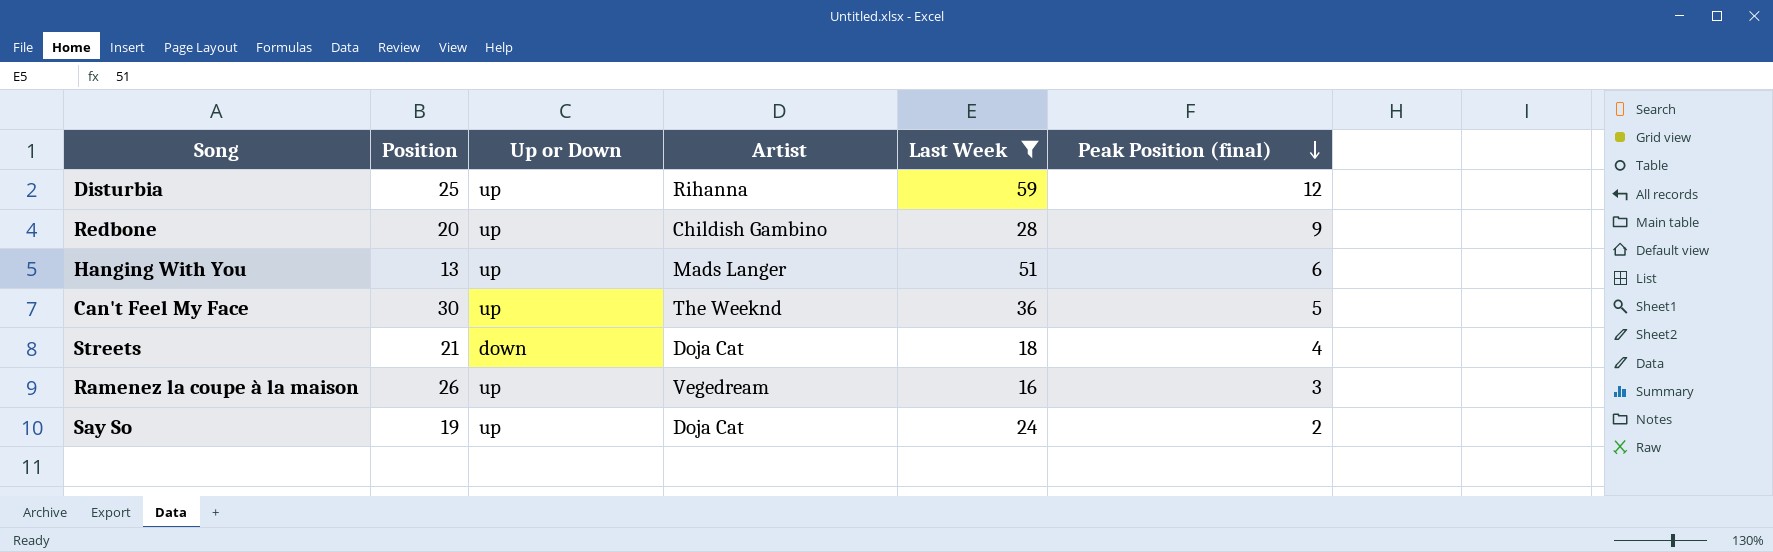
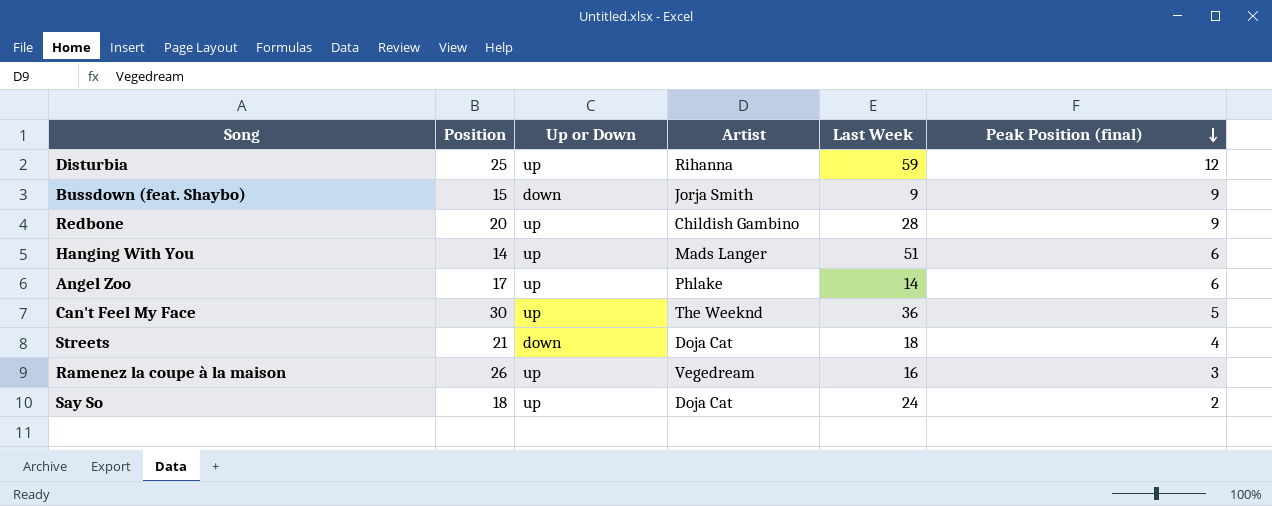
filter: Last Week >= 16 -> none
Hanging With You | Position: 13 -> 14
Say So | Position: 19 -> 18

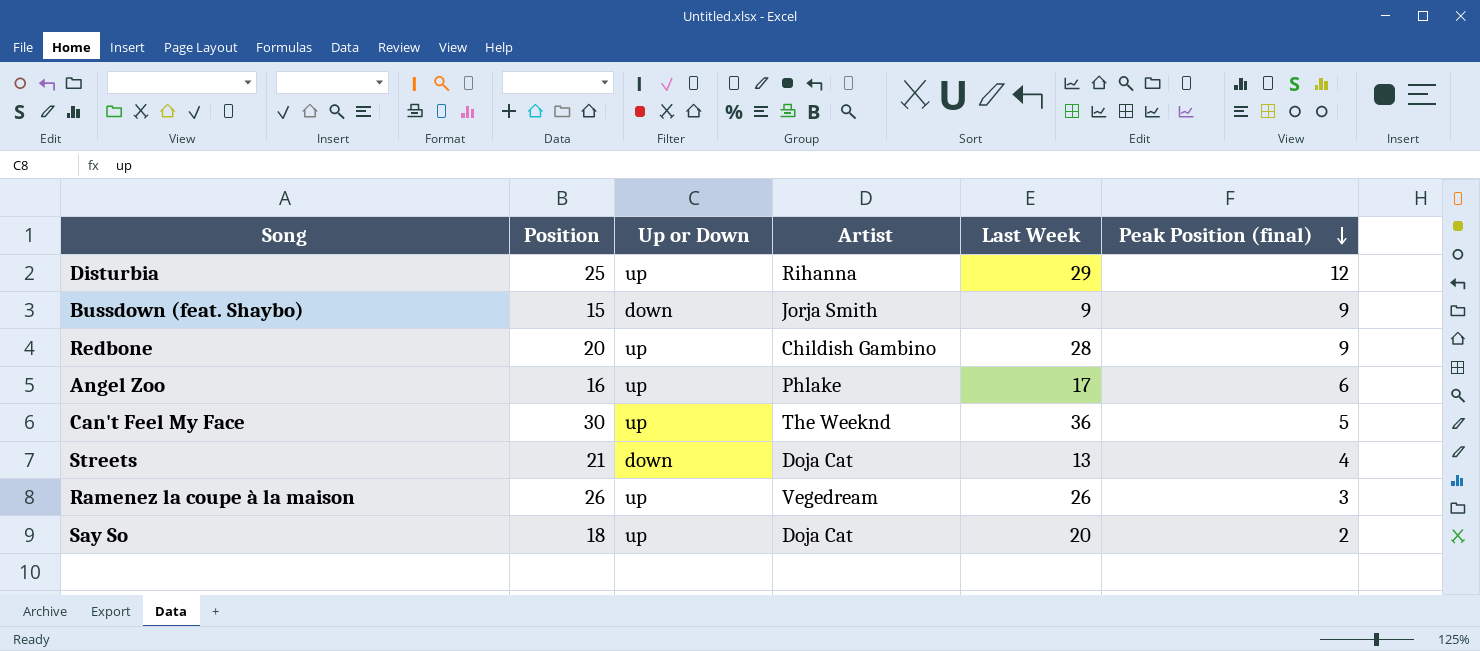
row Hanging With You: 14 | up | Mads Langer | 51 | 6 -> none
Disturbia | Last Week: 59 -> 29
Angel Zoo | Position: 17 -> 16
Angel Zoo | Last Week: 14 -> 17
Streets | Last Week: 18 -> 13
Ramenez la coupe à la maison | Last Week: 16 -> 26
Say So | Last Week: 24 -> 20

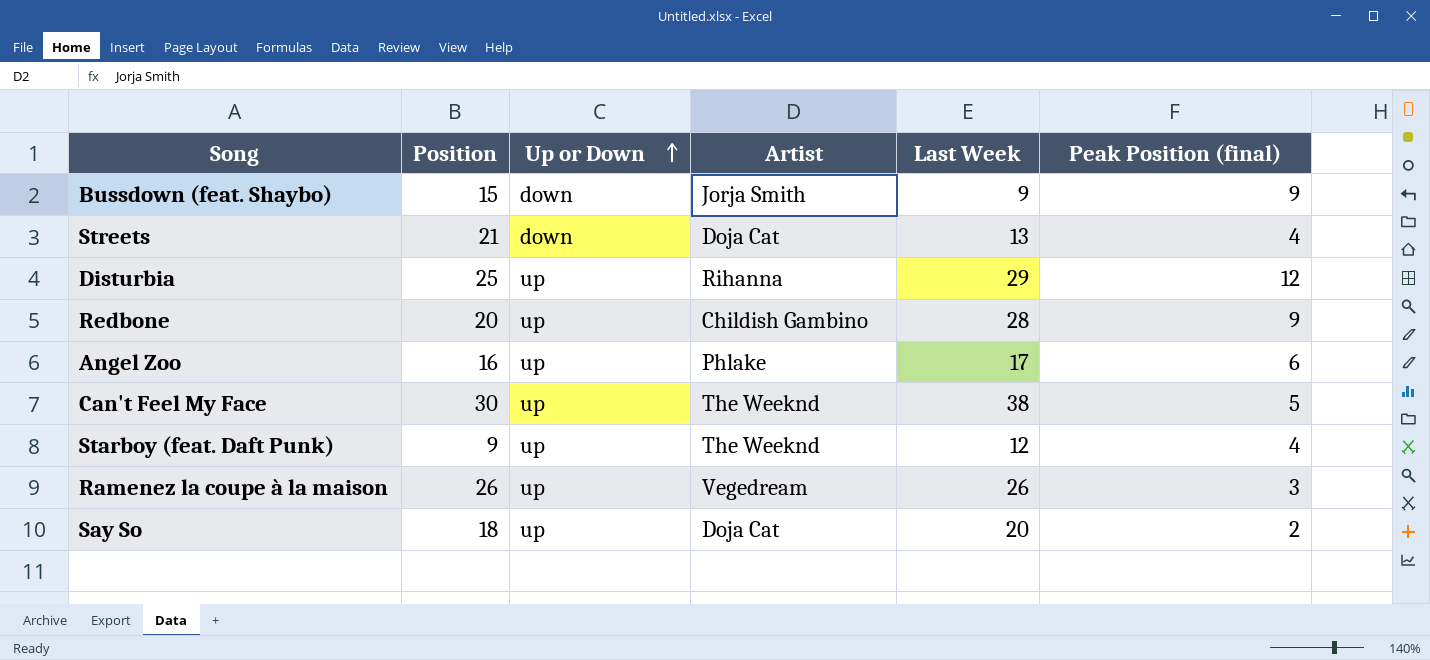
row order: Peak Position (final) descending -> Up or Down ascending
Can't Feel My Face | Last Week: 36 -> 38
row Starboy (feat. Daft Punk): none -> 9 | up | The Weeknd | 12 | 4

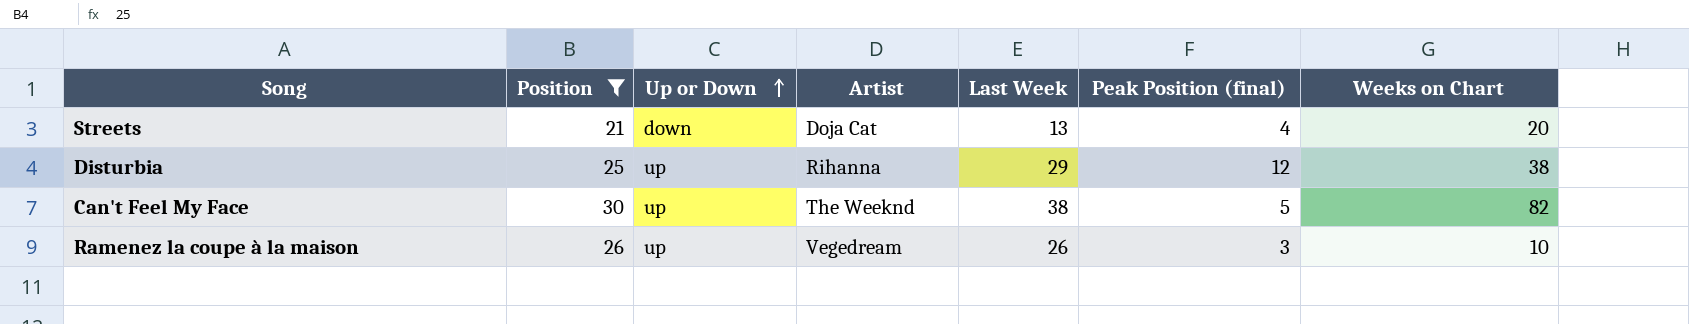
filter: none -> Position >= 21
column Weeks on Chart | position: none -> 7

